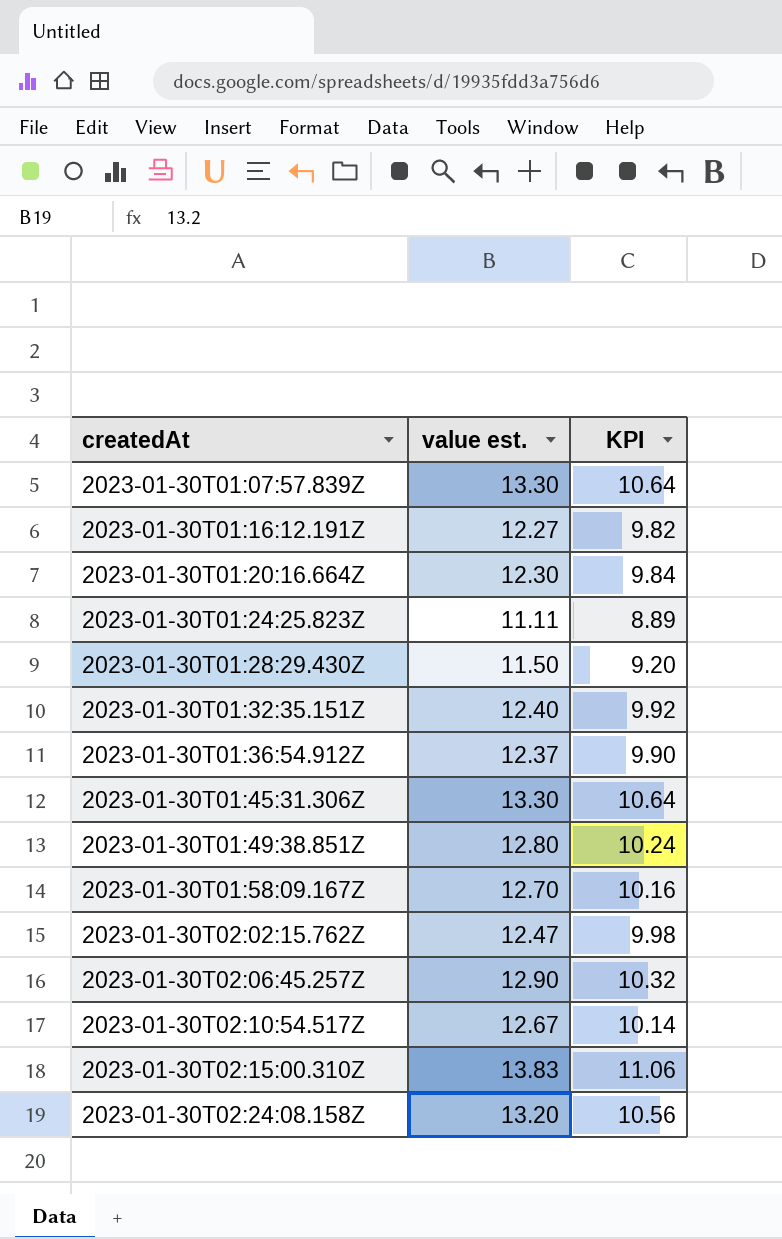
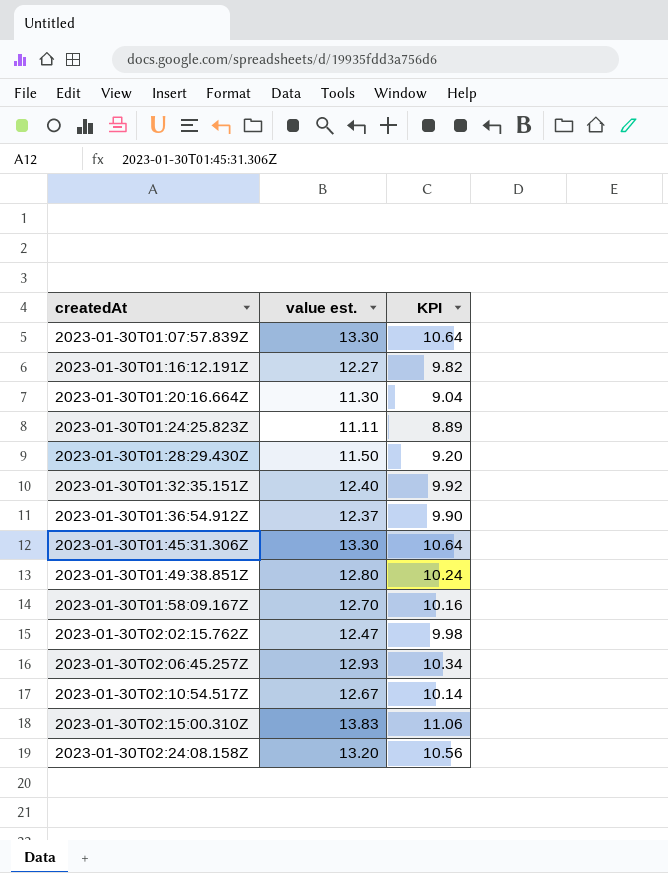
2023-01-30T01:20:16.664Z | value est.: 12.30 -> 11.30
2023-01-30T01:20:16.664Z | KPI: 9.84 -> 9.04
2023-01-30T02:06:45.257Z | value est.: 12.90 -> 12.93
2023-01-30T02:06:45.257Z | KPI: 10.32 -> 10.34

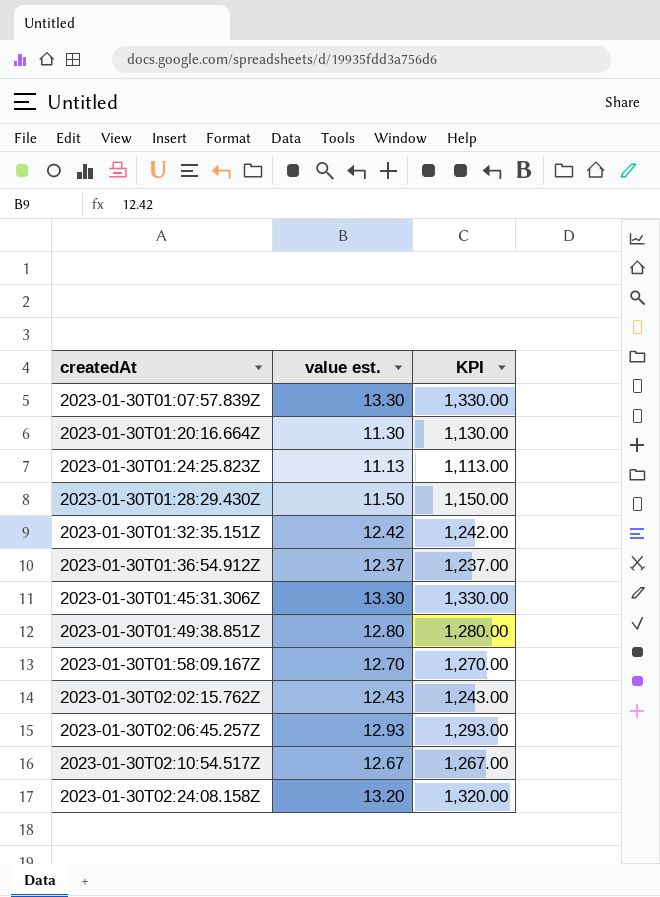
column KPI | formula: [value est.] * 0.8 -> [value est.] * 100
row 2023-01-30T01:16:12.191Z: 12.27 | 9.82 -> none
row 2023-01-30T02:15:00.310Z: 13.83 | 11.06 -> none
2023-01-30T01:24:25.823Z | value est.: 11.11 -> 11.13
2023-01-30T01:32:35.151Z | value est.: 12.40 -> 12.42
2023-01-30T02:02:15.762Z | value est.: 12.47 -> 12.43

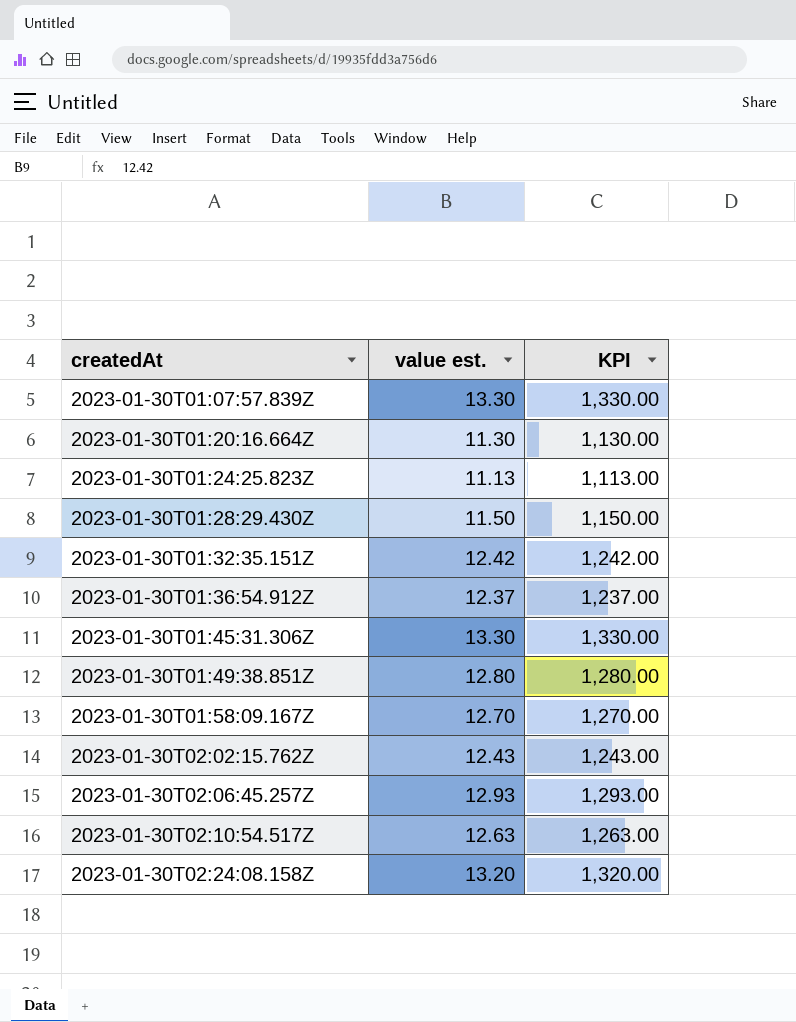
2023-01-30T02:10:54.517Z | value est.: 12.67 -> 12.63
2023-01-30T02:10:54.517Z | KPI: 1,267.00 -> 1,263.00

